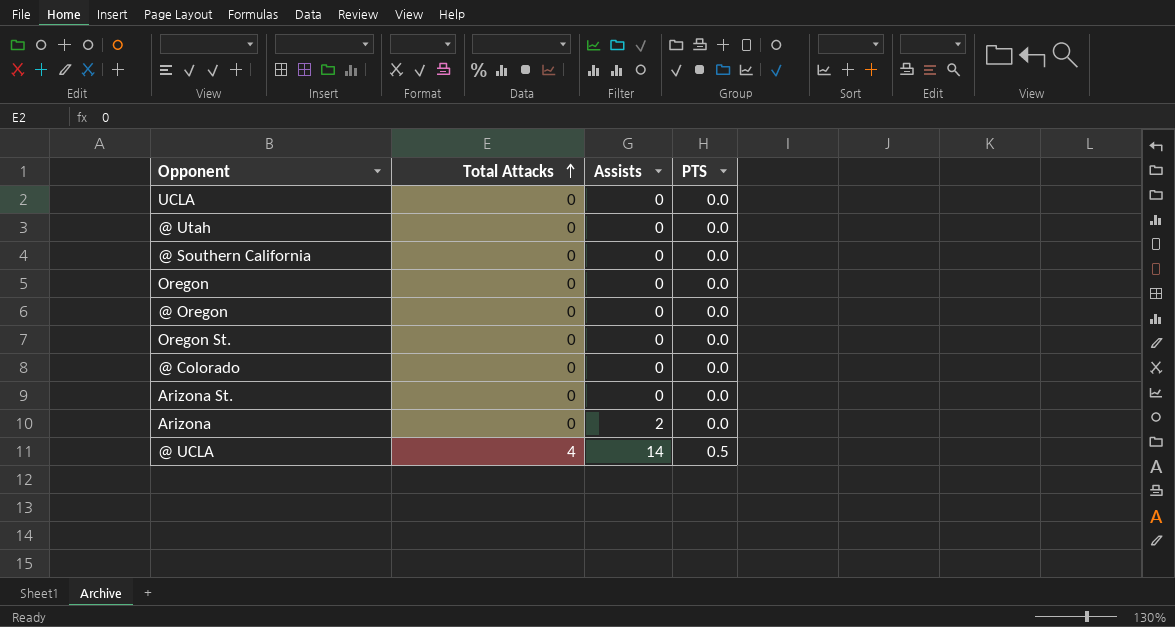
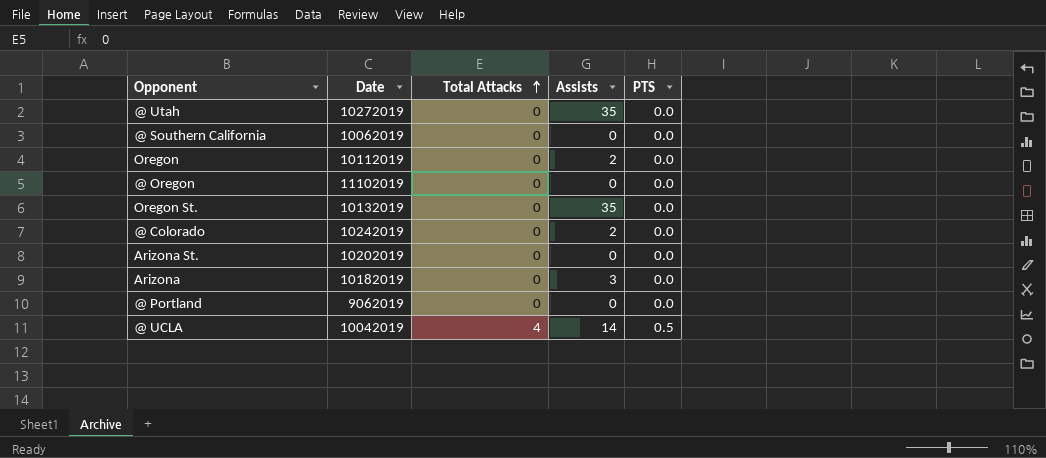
column Date | position: none -> 2
row UCLA: 0 | 0 | 0.0 -> none
@ Utah | Assists: 0 -> 35
Oregon | Assists: 0 -> 2
Oregon St. | Assists: 0 -> 35
@ Colorado | Assists: 0 -> 2
Arizona | Assists: 2 -> 3
row @ Portland: none -> 9062019 | 0 | 0 | 0.0

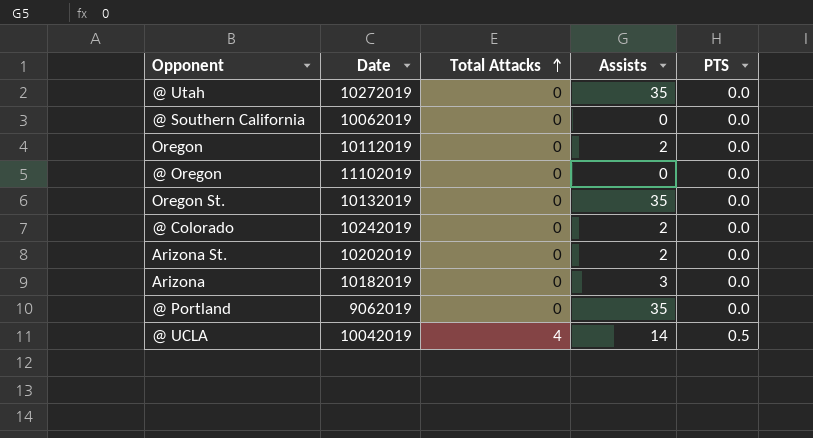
Arizona St. | Assists: 0 -> 2
@ Portland | Assists: 0 -> 35

